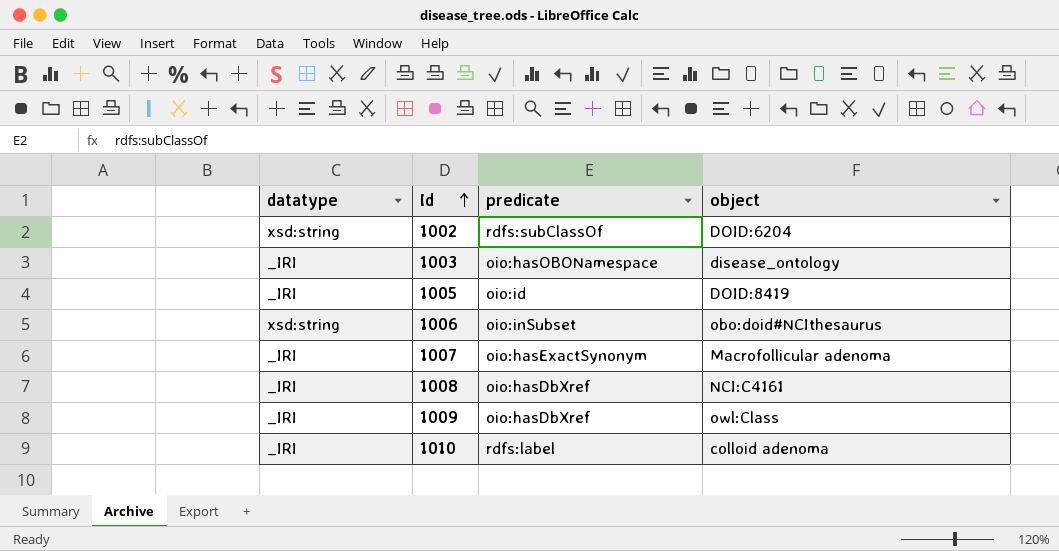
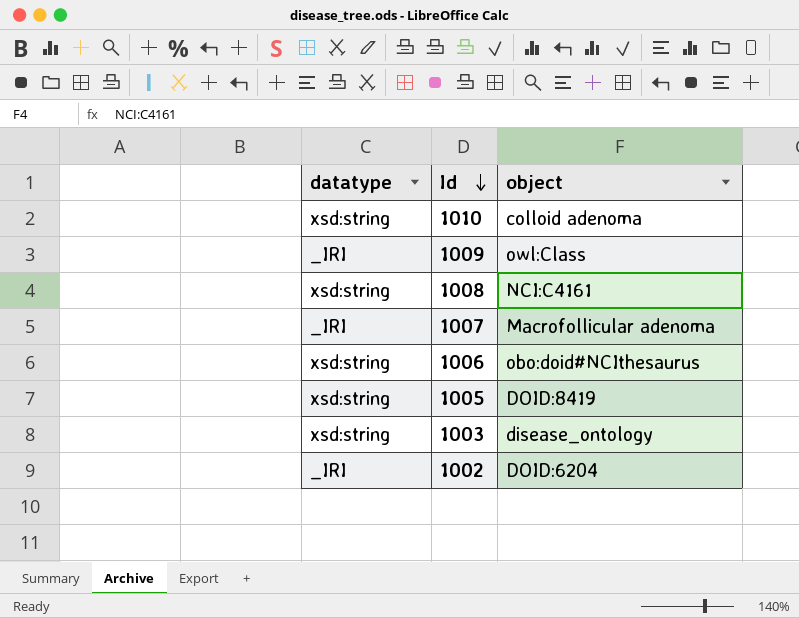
row order: Id ascending -> Id descending
column predicate | position: 3 -> none
1010 | datatype: _IRI -> xsd:string
1008 | datatype: _IRI -> xsd:string
1005 | datatype: _IRI -> xsd:string
1003 | datatype: _IRI -> xsd:string
1002 | datatype: xsd:string -> _IRI

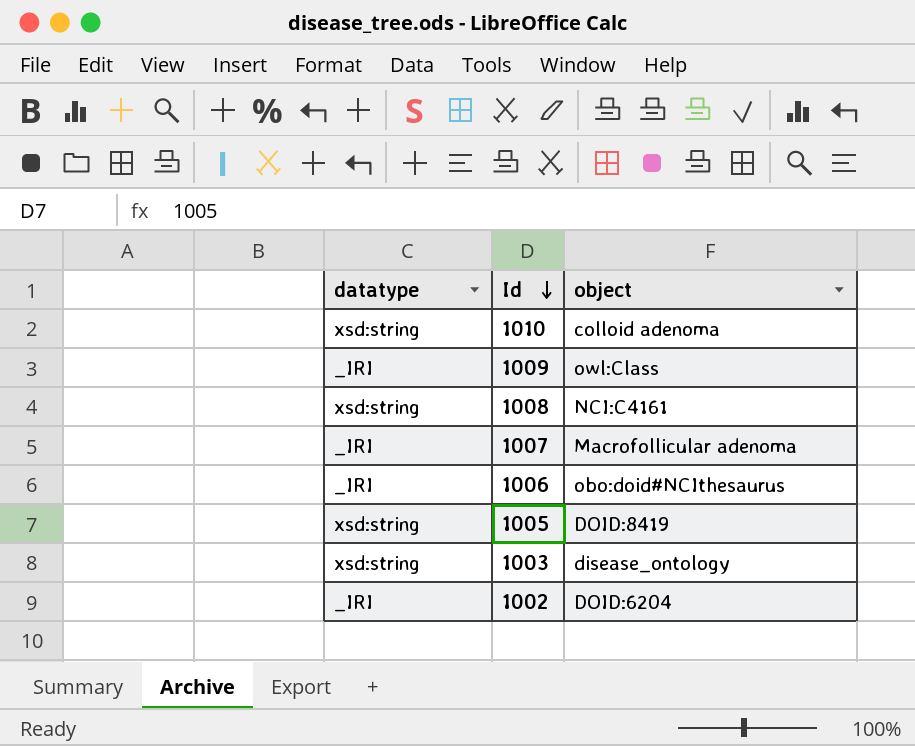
1006 | datatype: xsd:string -> _IRI

